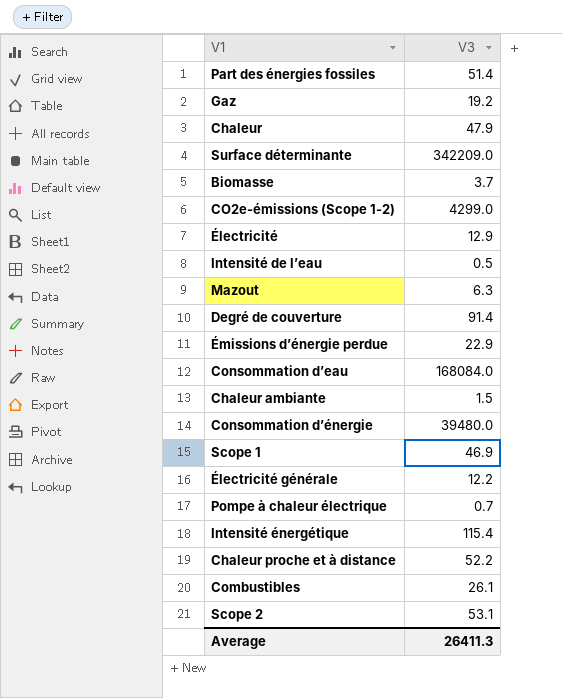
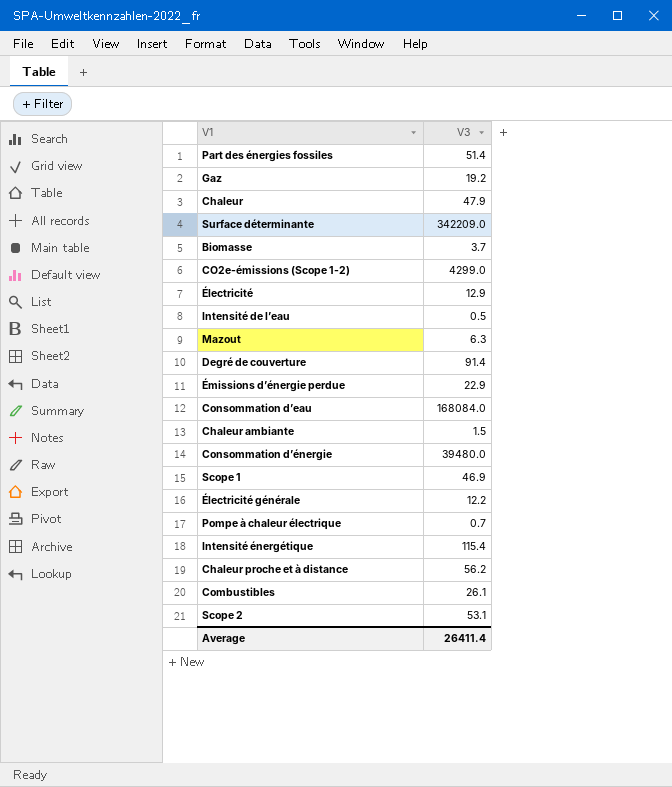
Chaleur proche et à distance | V3: 52.2 -> 56.2
Average | V3: 26411.3 -> 26411.4

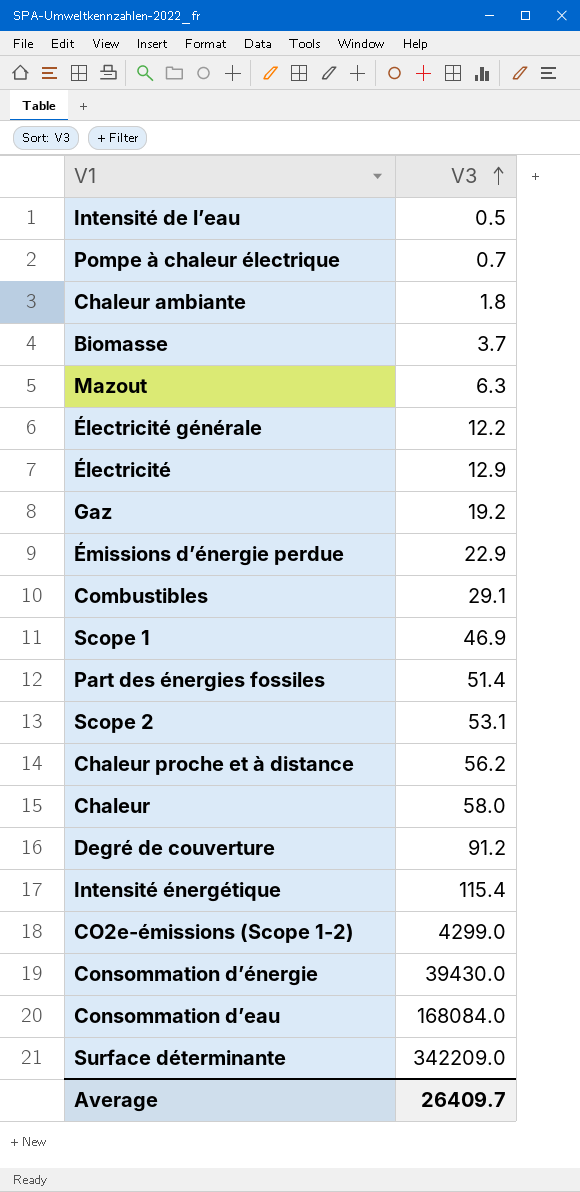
row order: none -> V3 ascending
Chaleur ambiante | V3: 1.5 -> 1.8
Combustibles | V3: 26.1 -> 29.1
Chaleur | V3: 47.9 -> 58.0
Degré de couverture | V3: 91.4 -> 91.2
Consommation d’énergie | V3: 39480.0 -> 39430.0
Average | V3: 26411.4 -> 26409.7

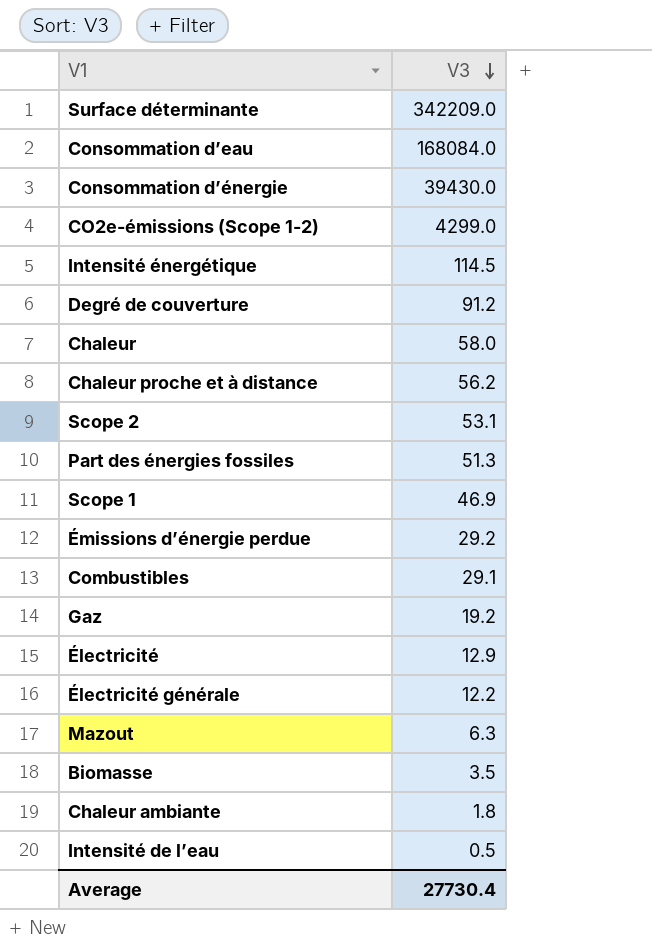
row order: V3 ascending -> V3 descending
row Pompe à chaleur électrique: 0.7 -> none
Intensité énergétique | V3: 115.4 -> 114.5
Part des énergies fossiles | V3: 51.4 -> 51.3
Émissions d’énergie perdue | V3: 22.9 -> 29.2
Biomasse | V3: 3.7 -> 3.5
Average | V3: 26409.7 -> 27730.4

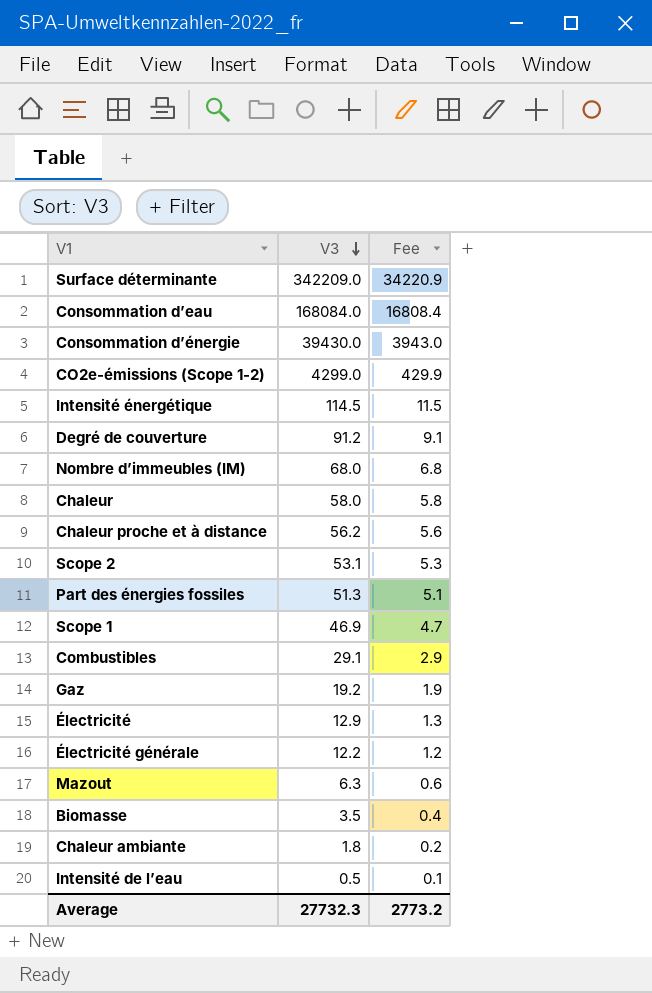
column Fee | formula: none -> [V3] * 0.1
row Émissions d’énergie perdue: 29.2 -> none
row Nombre d’immeubles (IM): none -> 68.0 | 6.8
Average | V3: 27730.4 -> 27732.3

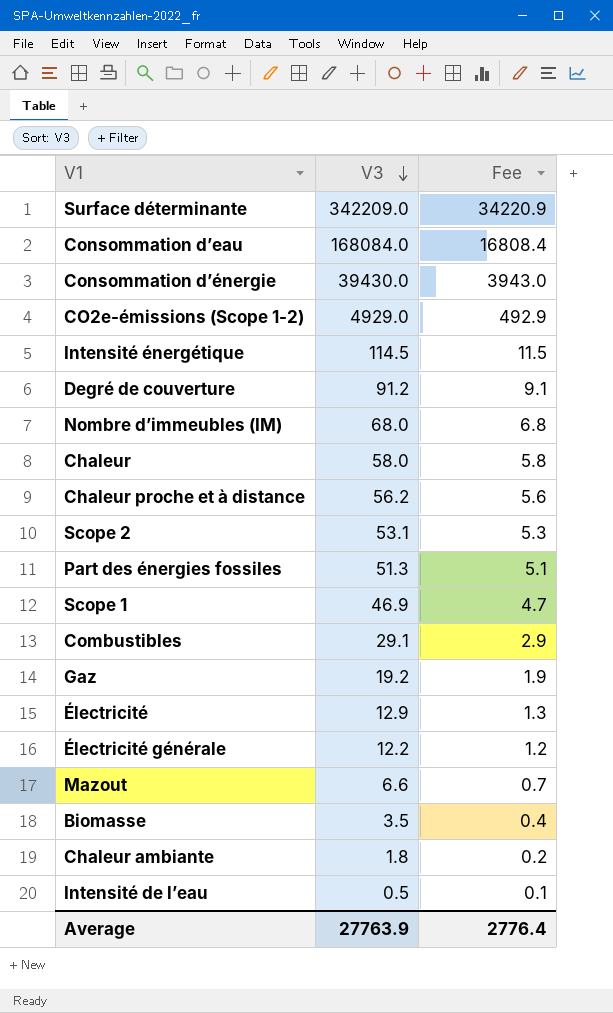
CO2e-émissions (Scope 1-2) | V3: 4299.0 -> 4929.0
CO2e-émissions (Scope 1-2) | Fee: 429.9 -> 492.9
Mazout | V3: 6.3 -> 6.6
Mazout | Fee: 0.6 -> 0.7
Average | V3: 27732.3 -> 27763.9
Average | Fee: 2773.2 -> 2776.4

